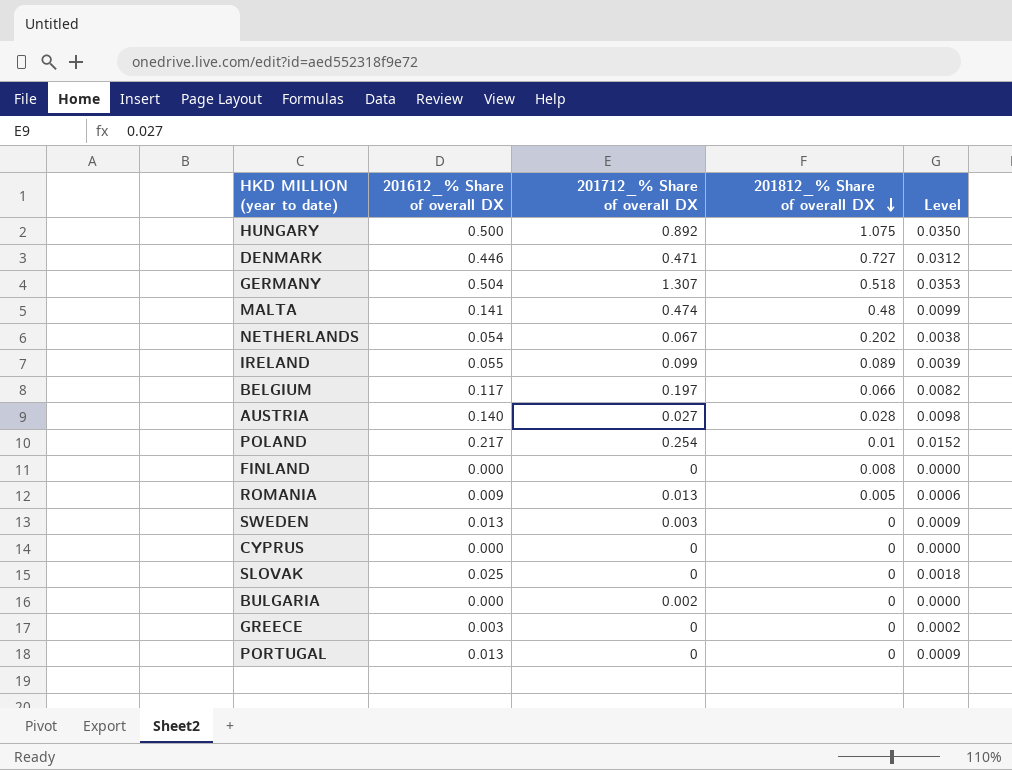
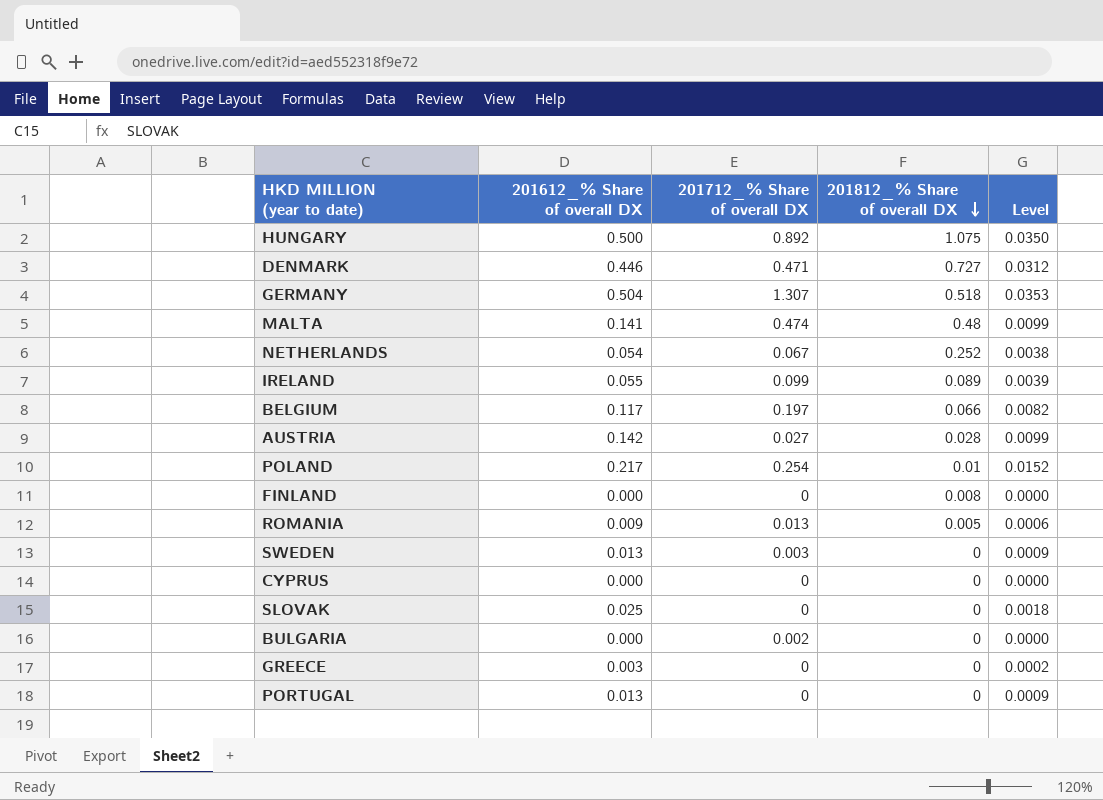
NETHERLANDS | 201812_% Share of overall DX: 0.202 -> 0.252
AUSTRIA | 201612_% Share of overall DX: 0.140 -> 0.142
AUSTRIA | Level: 0.0098 -> 0.0099

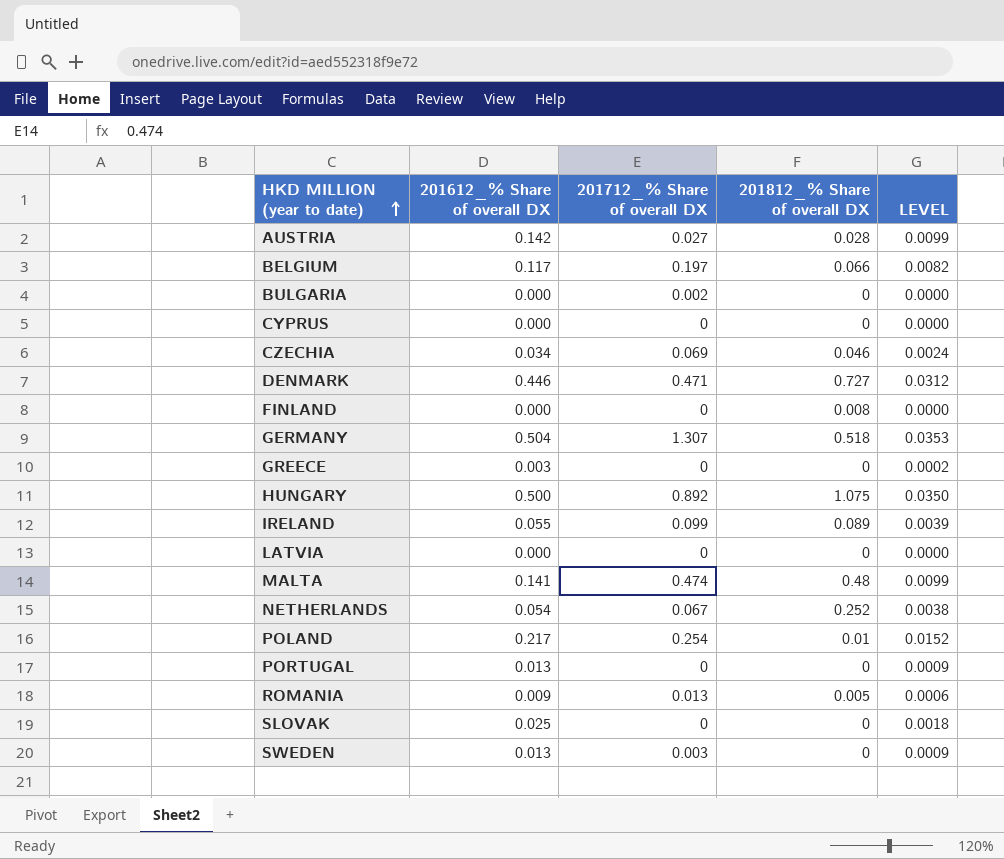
row order: 201812_% Share of overall DX descending -> HKD MILLION (year to date) ascending
column name: Level -> LEVEL
row CZECHIA: none -> 0.034 | 0.069 | 0.046 | 0.0024
row LATVIA: none -> 0.000 | 0 | 0 | 0.0000

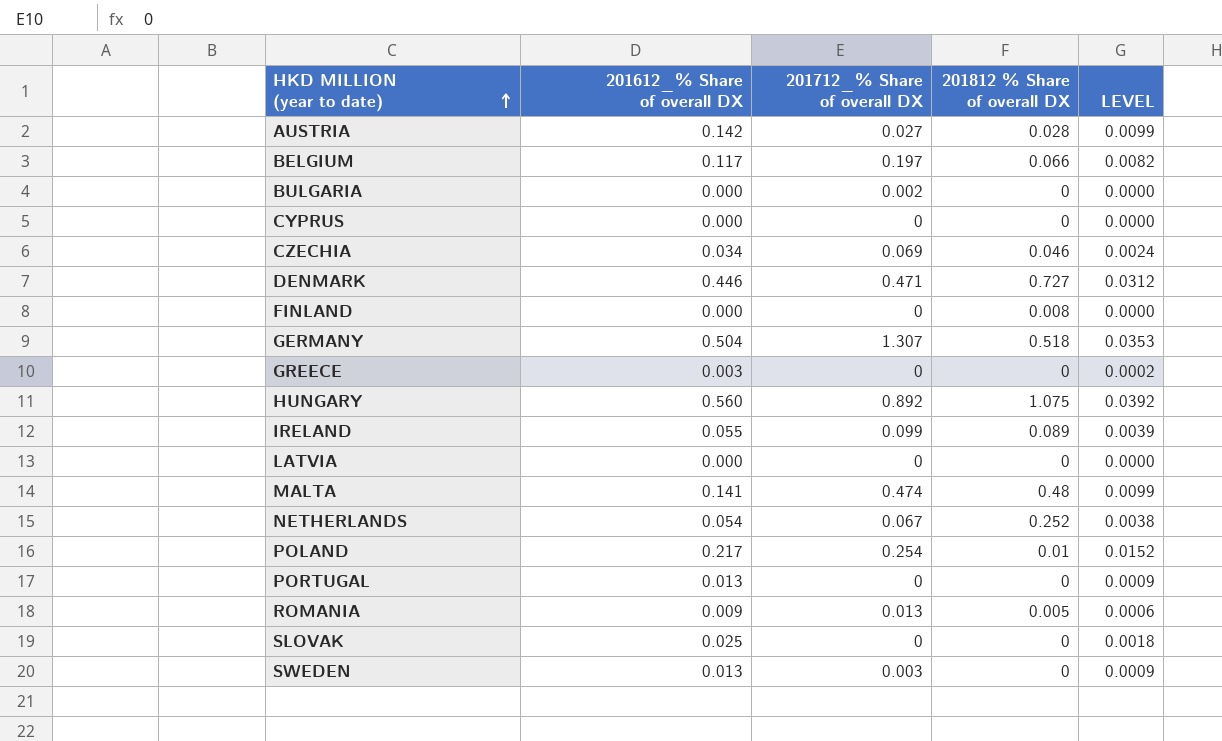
column name: 201812_% Share of overall DX -> 201812 % Share of overall DX
HUNGARY | 201612_% Share of overall DX: 0.500 -> 0.560
HUNGARY | LEVEL: 0.0350 -> 0.0392

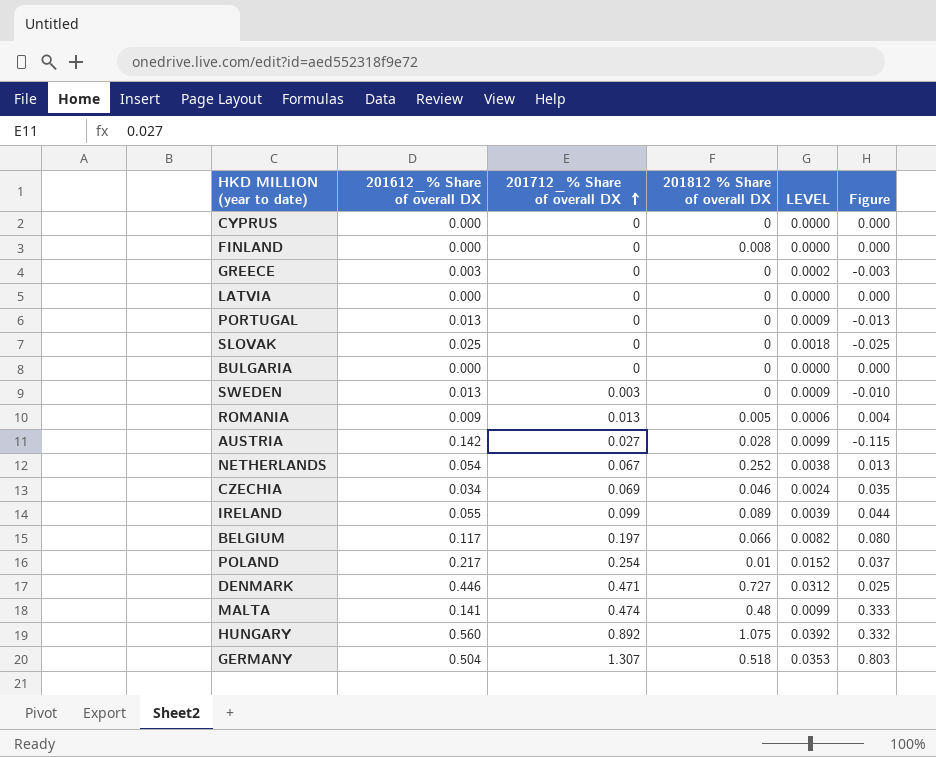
row order: HKD MILLION (year to date) ascending -> 201712_% Share of overall DX ascending
column Figure | formula: none -> [201712_% Share of overall DX] - [201612_% Share of overall DX]
BULGARIA | 201712_% Share of overall DX: 0.002 -> 0

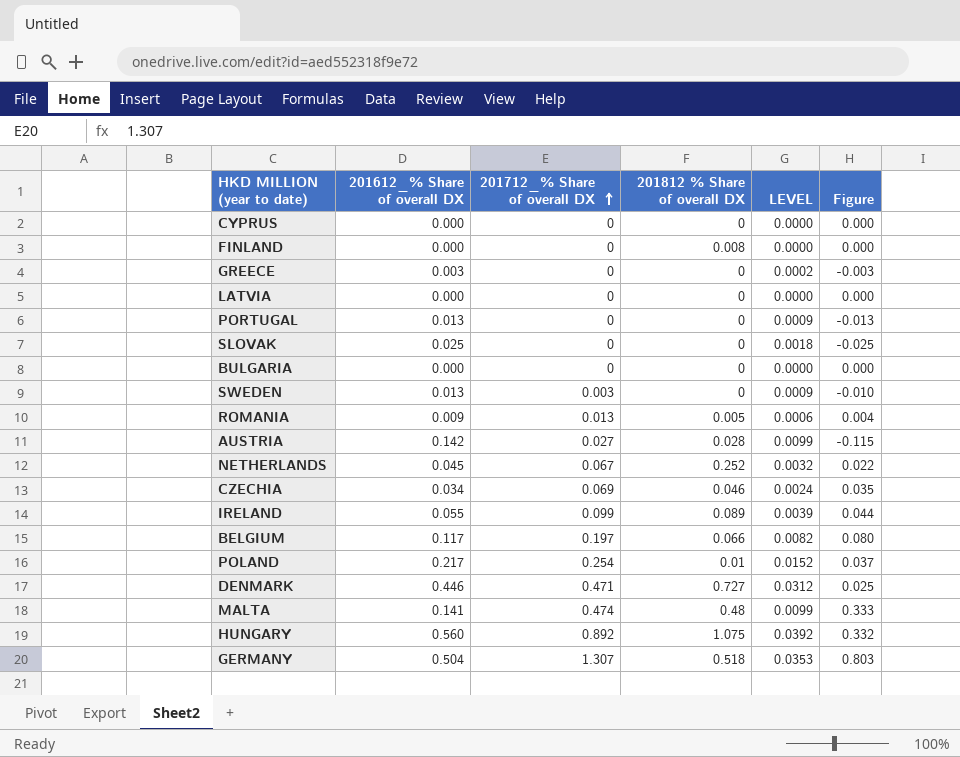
NETHERLANDS | 201612_% Share of overall DX: 0.054 -> 0.045
NETHERLANDS | LEVEL: 0.0038 -> 0.0032
NETHERLANDS | Figure: 0.013 -> 0.022

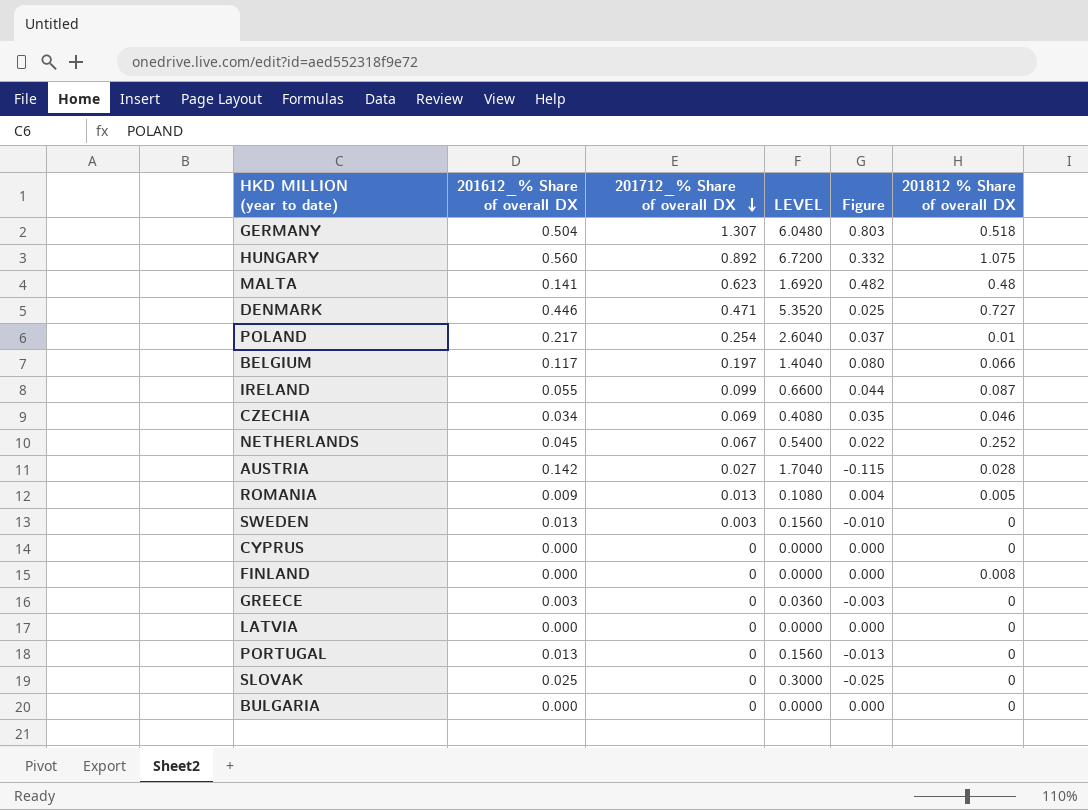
row order: 201712_% Share of overall DX ascending -> 201712_% Share of overall DX descending
column LEVEL | formula: [201612_% Share of overall DX] * 0.07 -> [201612_% Share of overall DX] * 12
column 201812 % Share of overall DX | position: 4 -> 6
MALTA | 201712_% Share of overall DX: 0.474 -> 0.623
MALTA | Figure: 0.333 -> 0.482
IRELAND | 201812 % Share of overall DX: 0.089 -> 0.087

